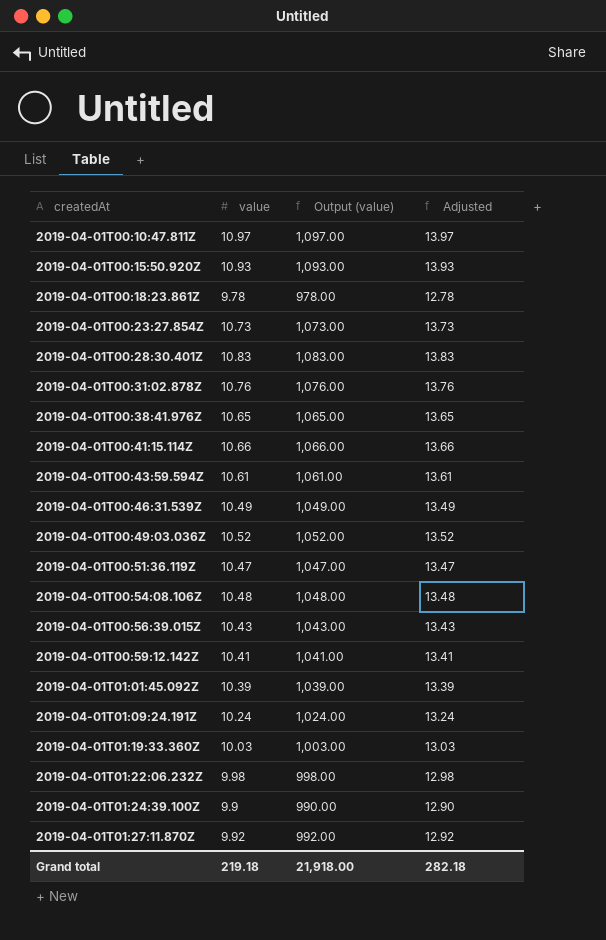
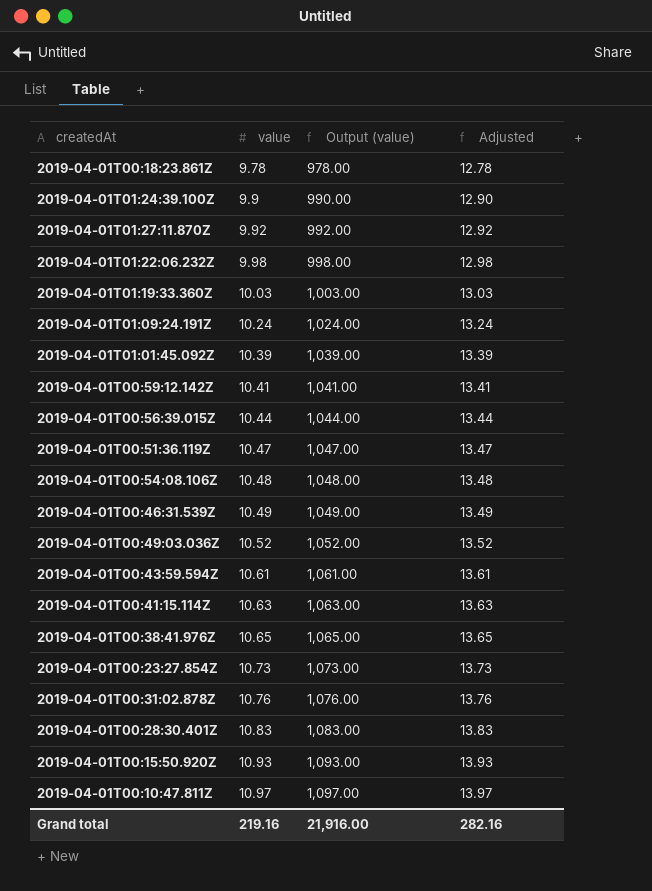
row order: createdAt ascending -> value ascending
2019-04-01T00:56:39.015Z | value: 10.43 -> 10.44
2019-04-01T00:56:39.015Z | Output (value): 1,043.00 -> 1,044.00
2019-04-01T00:56:39.015Z | Adjusted: 13.43 -> 13.44
2019-04-01T00:41:15.114Z | value: 10.66 -> 10.63
2019-04-01T00:41:15.114Z | Output (value): 1,066.00 -> 1,063.00
2019-04-01T00:41:15.114Z | Adjusted: 13.66 -> 13.63
Grand total | value: 219.18 -> 219.16
Grand total | Output (value): 21,918.00 -> 21,916.00
Grand total | Adjusted: 282.18 -> 282.16

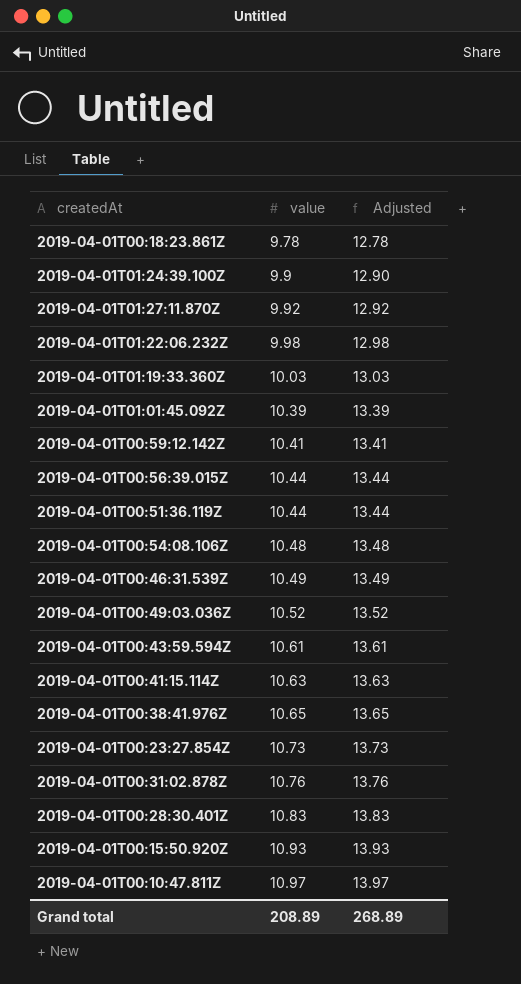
column Output (value) | formula: [value] * 100 -> none
row 2019-04-01T01:09:24.191Z: 10.24 | 1,024.00 | 13.24 -> none
2019-04-01T00:51:36.119Z | value: 10.47 -> 10.44
2019-04-01T00:51:36.119Z | Adjusted: 13.47 -> 13.44
Grand total | value: 219.16 -> 208.89
Grand total | Adjusted: 282.16 -> 268.89

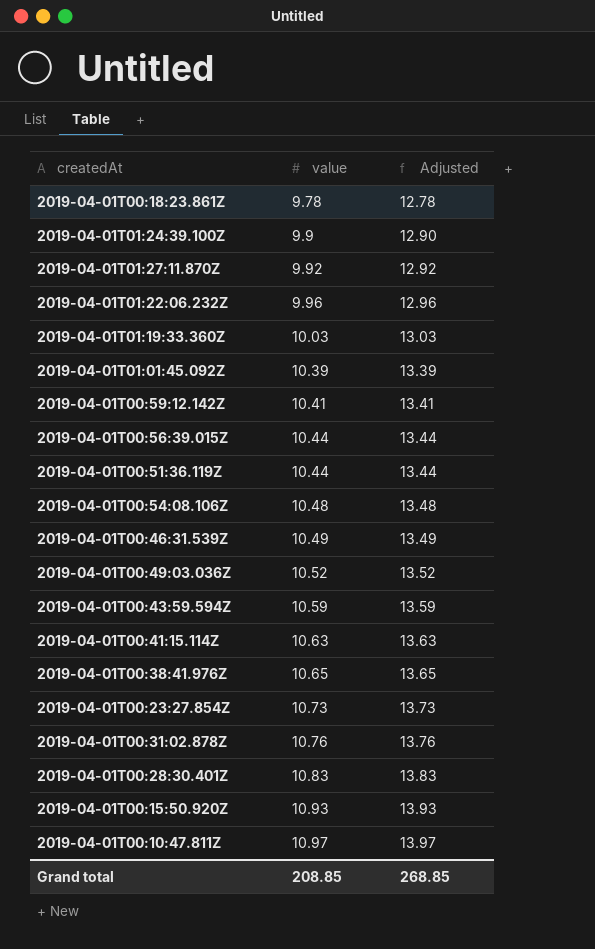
2019-04-01T01:22:06.232Z | value: 9.98 -> 9.96
2019-04-01T01:22:06.232Z | Adjusted: 12.98 -> 12.96
2019-04-01T00:43:59.594Z | value: 10.61 -> 10.59
2019-04-01T00:43:59.594Z | Adjusted: 13.61 -> 13.59
Grand total | value: 208.89 -> 208.85
Grand total | Adjusted: 268.89 -> 268.85

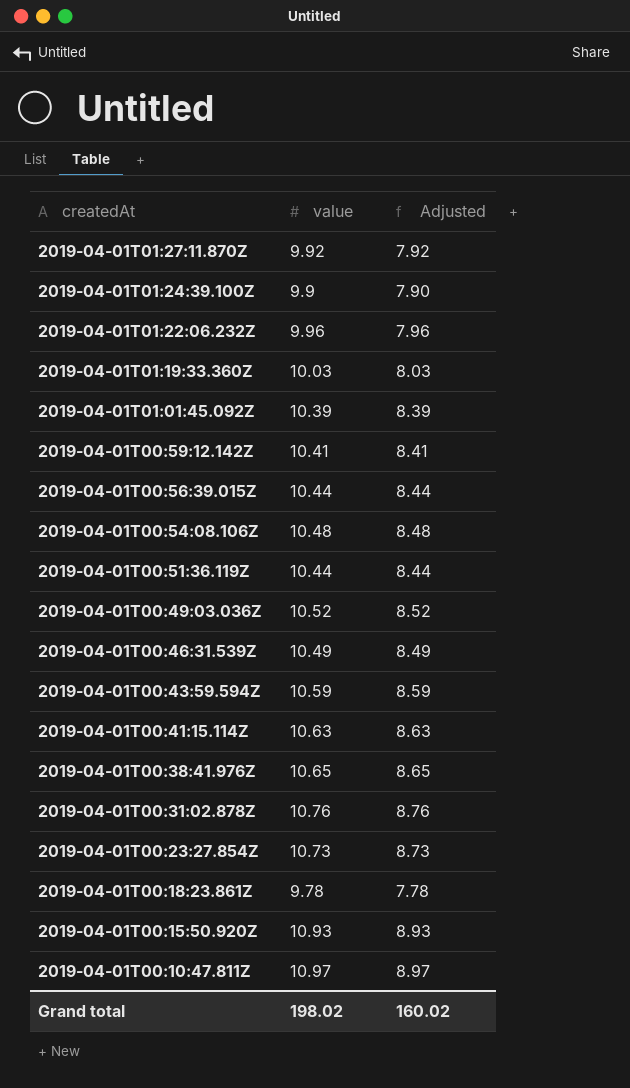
row order: value ascending -> createdAt descending
column Adjusted | formula: [value] + 3 -> [value] - 2
row 2019-04-01T00:28:30.401Z: 10.83 | 13.83 -> none
Grand total | value: 208.85 -> 198.02
Grand total | Adjusted: 268.85 -> 160.02

